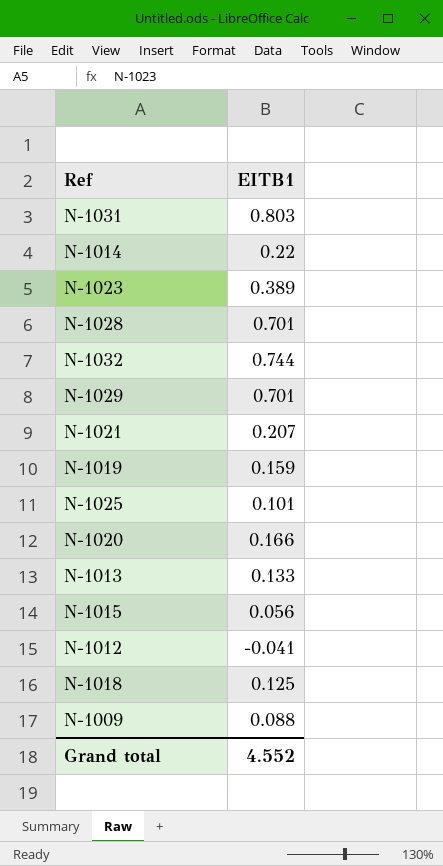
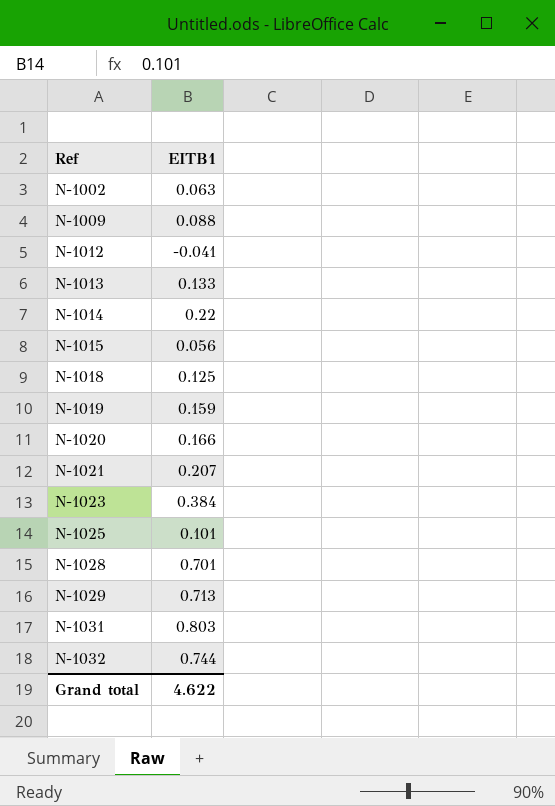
row order: none -> Ref ascending
row N-1002: none -> 0.063
N-1023 | EITB1: 0.389 -> 0.384
N-1029 | EITB1: 0.701 -> 0.713
Grand total | EITB1: 4.552 -> 4.622

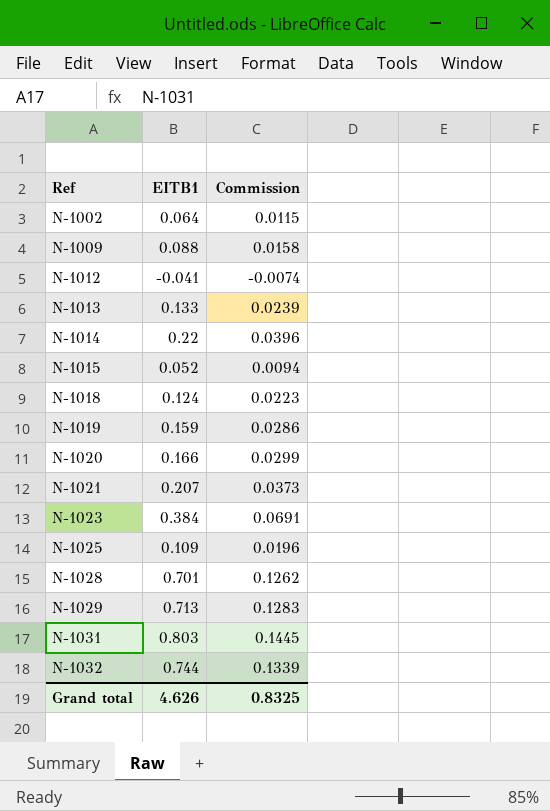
column Commission | formula: none -> [EITB1] * 0.18
N-1002 | EITB1: 0.063 -> 0.064
N-1015 | EITB1: 0.056 -> 0.052
N-1018 | EITB1: 0.125 -> 0.124
N-1025 | EITB1: 0.101 -> 0.109
Grand total | EITB1: 4.622 -> 4.626

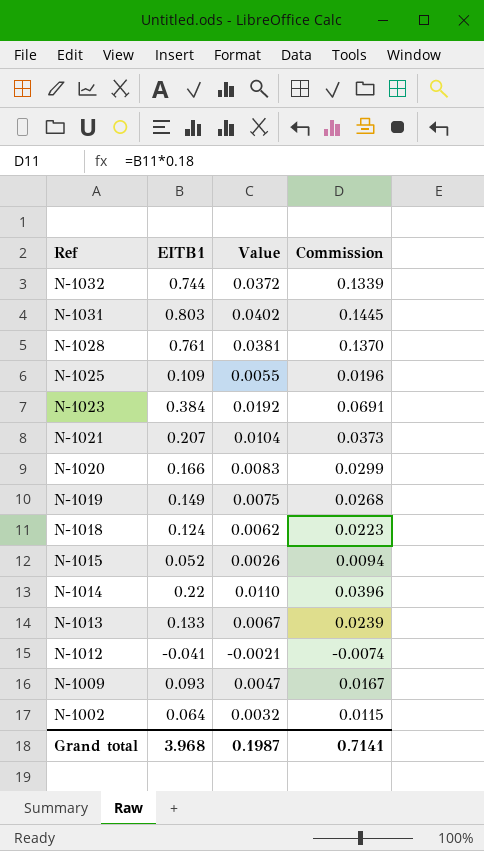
row order: Ref ascending -> Ref descending
column Value | formula: none -> [EITB1] * 0.05
row N-1029: 0.713 | 0.1283 -> none
N-1028 | EITB1: 0.701 -> 0.761
N-1028 | Commission: 0.1262 -> 0.1370
N-1019 | EITB1: 0.159 -> 0.149
N-1019 | Commission: 0.0286 -> 0.0268
N-1009 | EITB1: 0.088 -> 0.093
N-1009 | Commission: 0.0158 -> 0.0167
Grand total | EITB1: 4.626 -> 3.968
Grand total | Commission: 0.8325 -> 0.7141

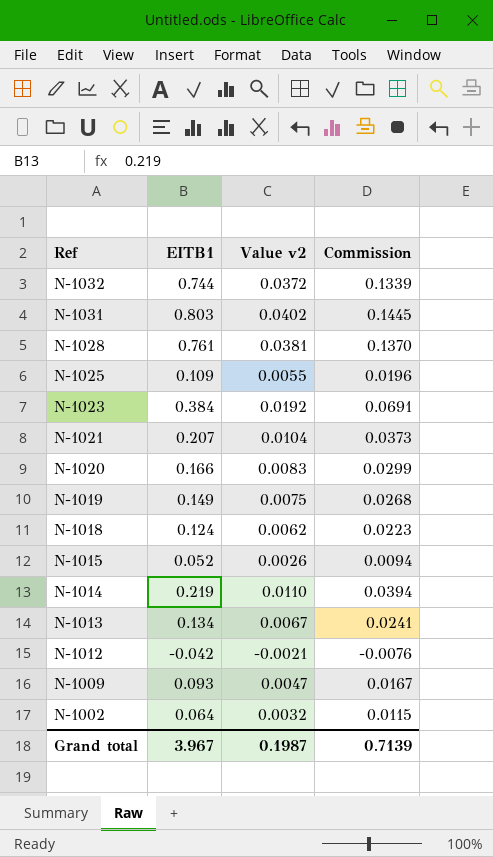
column name: Value -> Value v2
N-1014 | EITB1: 0.22 -> 0.219
N-1014 | Commission: 0.0396 -> 0.0394
N-1013 | EITB1: 0.133 -> 0.134
N-1013 | Commission: 0.0239 -> 0.0241
N-1012 | EITB1: -0.041 -> -0.042
N-1012 | Commission: -0.0074 -> -0.0076
Grand total | EITB1: 3.968 -> 3.967
Grand total | Commission: 0.7141 -> 0.7139

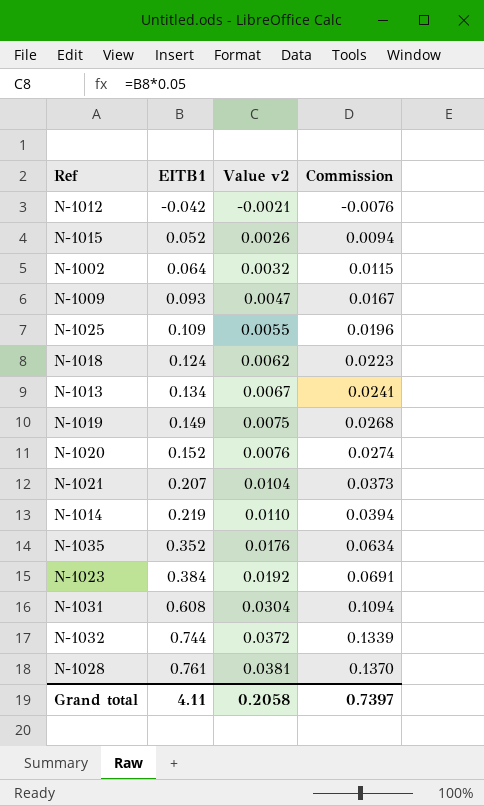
row order: Ref descending -> EITB1 ascending
N-1020 | EITB1: 0.166 -> 0.152
N-1020 | Value v2: 0.0083 -> 0.0076
N-1020 | Commission: 0.0299 -> 0.0274
row N-1035: none -> 0.352 | 0.0176 | 0.0634
N-1031 | EITB1: 0.803 -> 0.608
N-1031 | Value v2: 0.0402 -> 0.0304
N-1031 | Commission: 0.1445 -> 0.1094
Grand total | EITB1: 3.967 -> 4.11
Grand total | Value v2: 0.1987 -> 0.2058
Grand total | Commission: 0.7139 -> 0.7397

